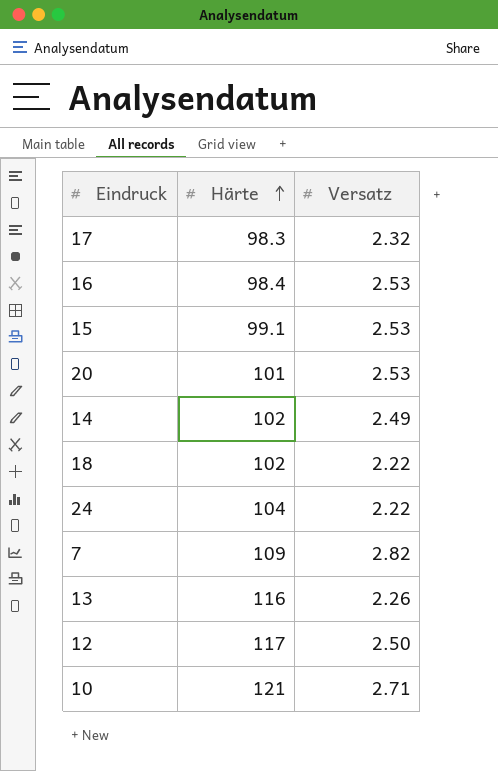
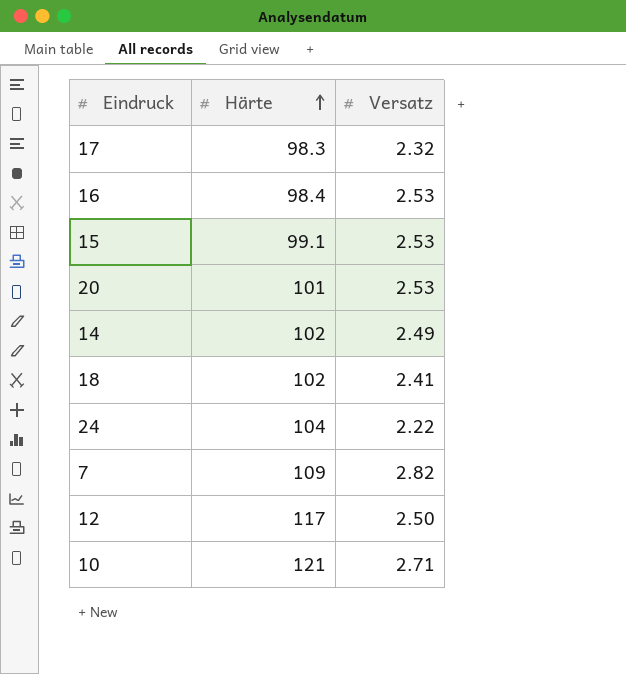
row 13: 116 | 2.26 -> none
18 | Versatz: 2.22 -> 2.41

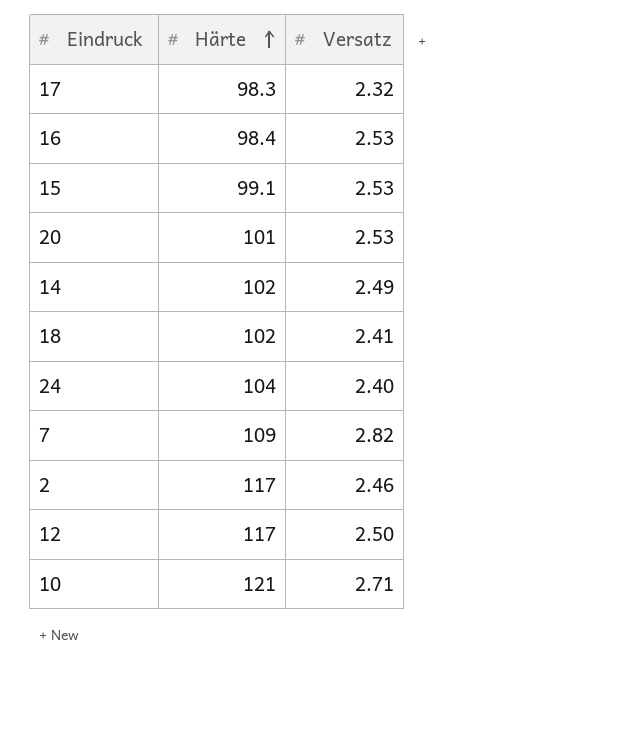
24 | Versatz: 2.22 -> 2.40
row 2: none -> 117 | 2.46

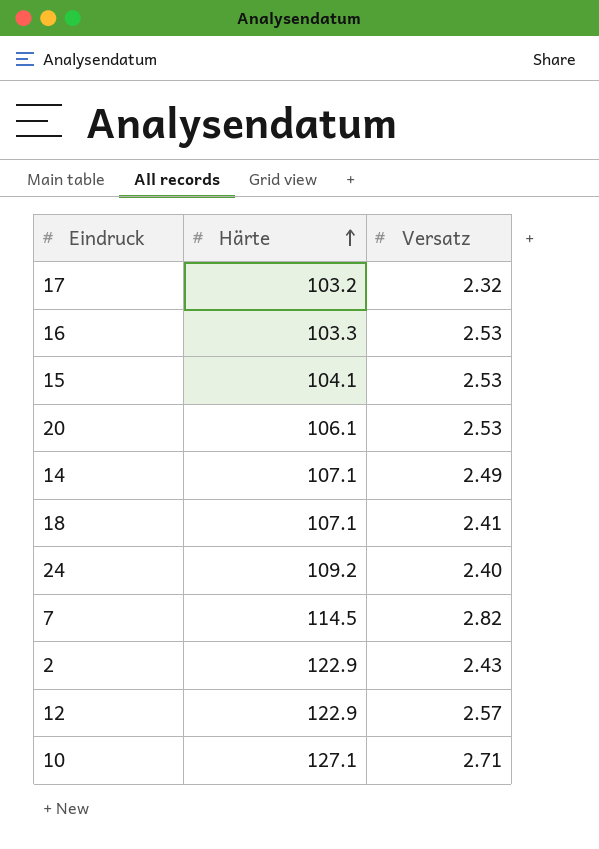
17 | Härte: 98.3 -> 103.2
16 | Härte: 98.4 -> 103.3
15 | Härte: 99.1 -> 104.1
20 | Härte: 101 -> 106.1
14 | Härte: 102 -> 107.1
18 | Härte: 102 -> 107.1
24 | Härte: 104 -> 109.2
7 | Härte: 109 -> 114.5
2 | Härte: 117 -> 122.9
2 | Versatz: 2.46 -> 2.43
12 | Härte: 117 -> 122.9
12 | Versatz: 2.50 -> 2.57
10 | Härte: 121 -> 127.1

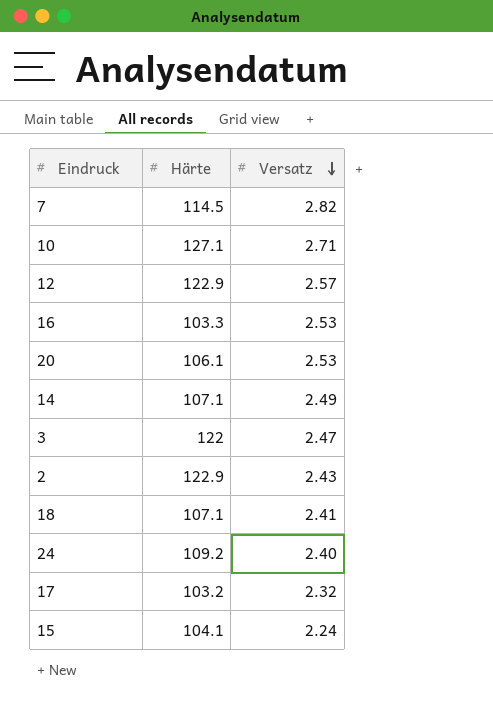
row order: Härte ascending -> Versatz descending
row 3: none -> 122 | 2.47
15 | Versatz: 2.53 -> 2.24

